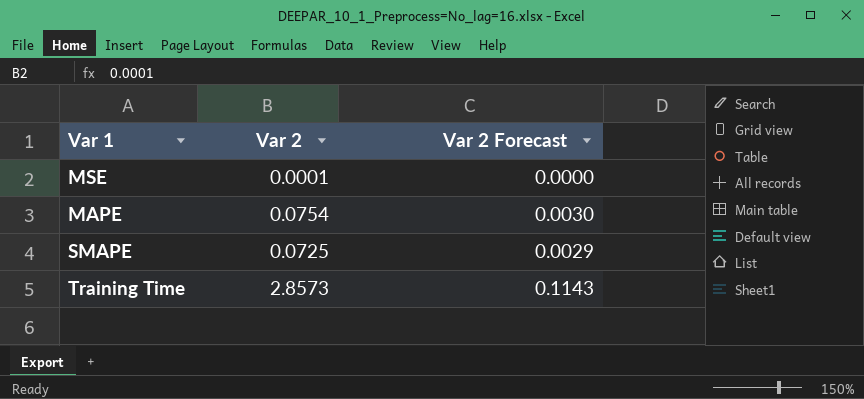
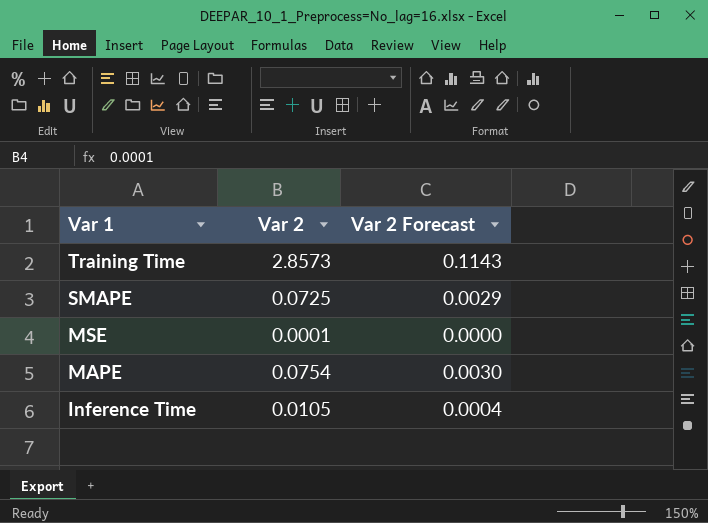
row order: none -> Var 1 descending
row Inference Time: none -> 0.0105 | 0.0004

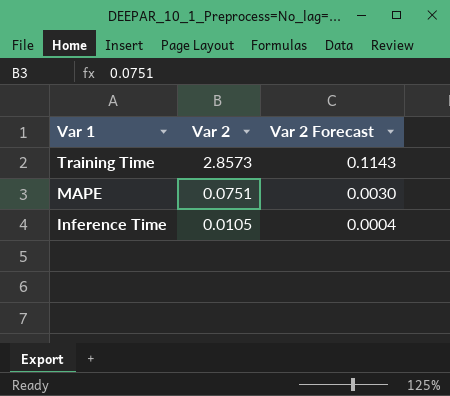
row SMAPE: 0.0725 | 0.0029 -> none
row MSE: 0.0001 | 0.0000 -> none
MAPE | Var 2: 0.0754 -> 0.0751

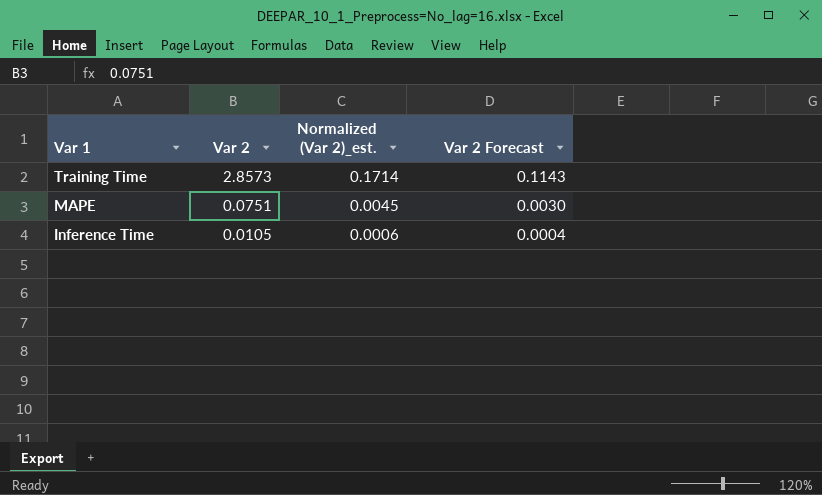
column Normalized (Var 2)_est. | formula: none -> [Var 2] * 0.06

